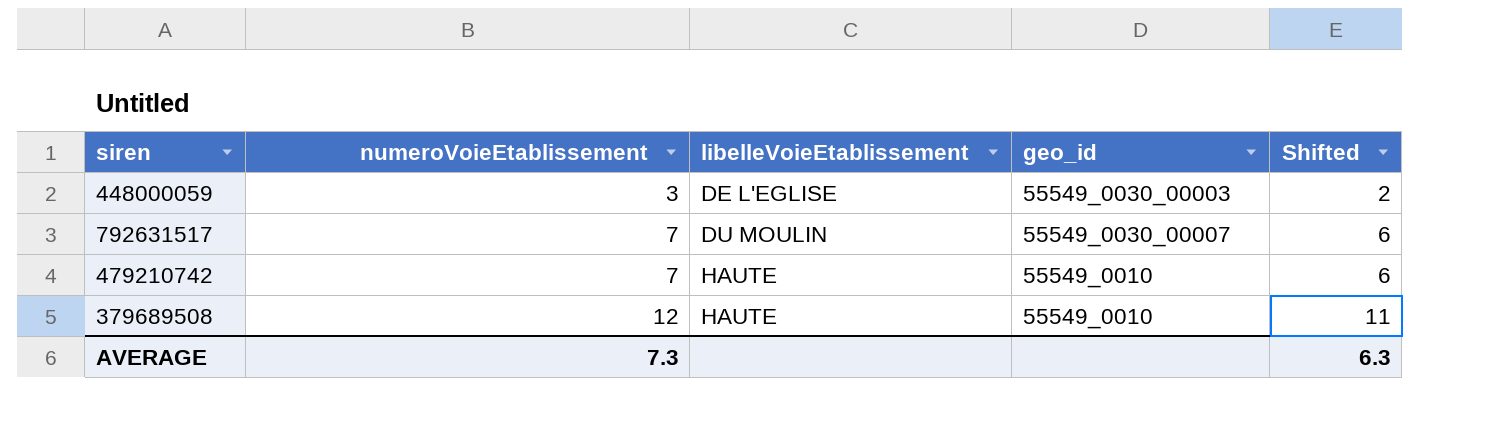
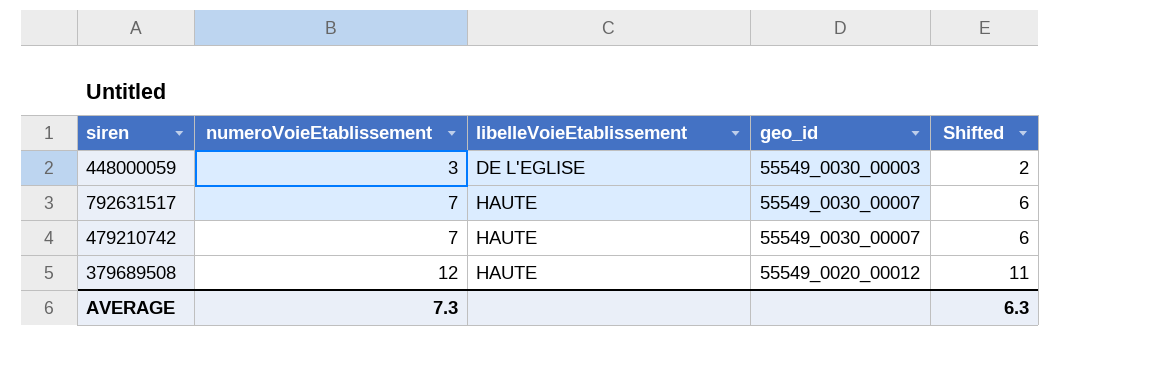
792631517 | libelleVoieEtablissement: DU MOULIN -> HAUTE
479210742 | geo_id: 55549_0010 -> 55549_0030_00007
379689508 | geo_id: 55549_0010 -> 55549_0020_00012

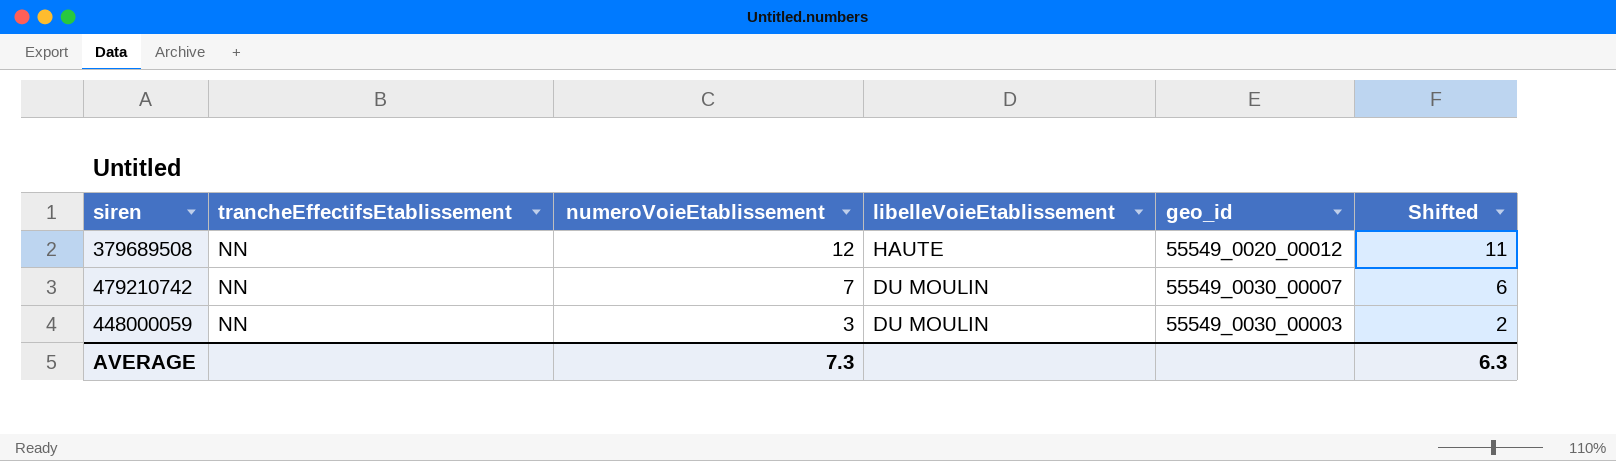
row order: numeroVoieEtablissement ascending -> numeroVoieEtablissement descending
column trancheEffectifsEtablissement | position: none -> 2
row 792631517: 7 | HAUTE | 55549_0030_00007 | 6 -> none
479210742 | libelleVoieEtablissement: HAUTE -> DU MOULIN
448000059 | libelleVoieEtablissement: DE L'EGLISE -> DU MOULIN

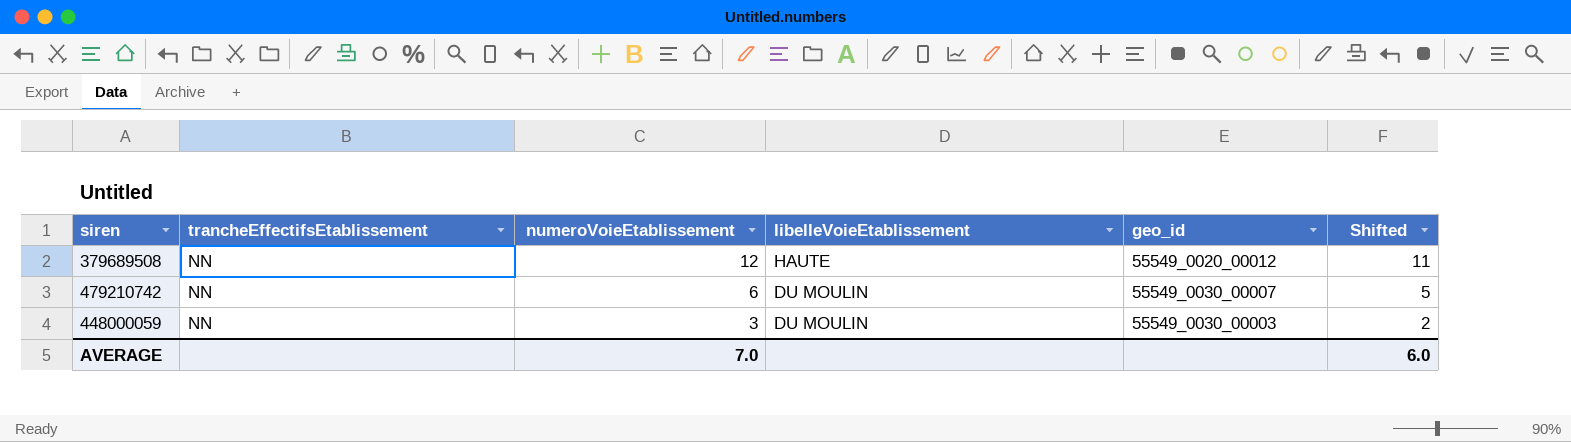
479210742 | numeroVoieEtablissement: 7 -> 6
479210742 | Shifted: 6 -> 5
AVERAGE | numeroVoieEtablissement: 7.3 -> 7.0
AVERAGE | Shifted: 6.3 -> 6.0

